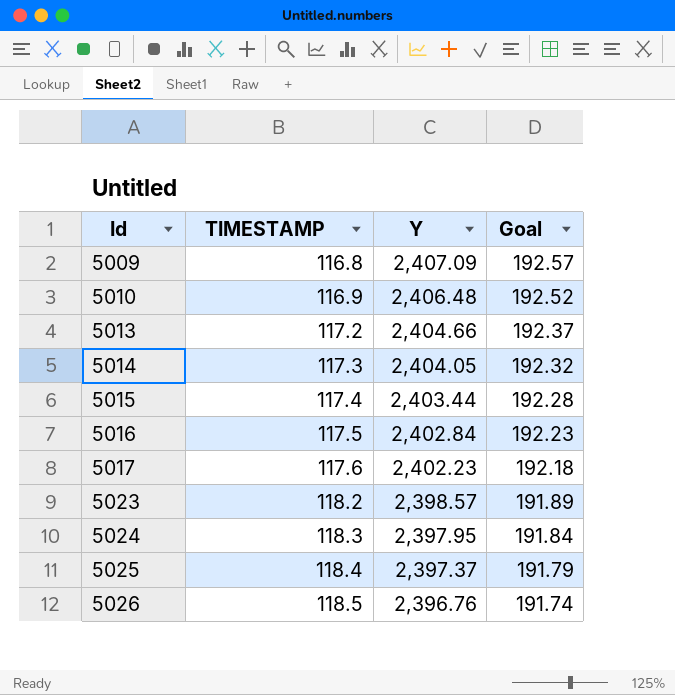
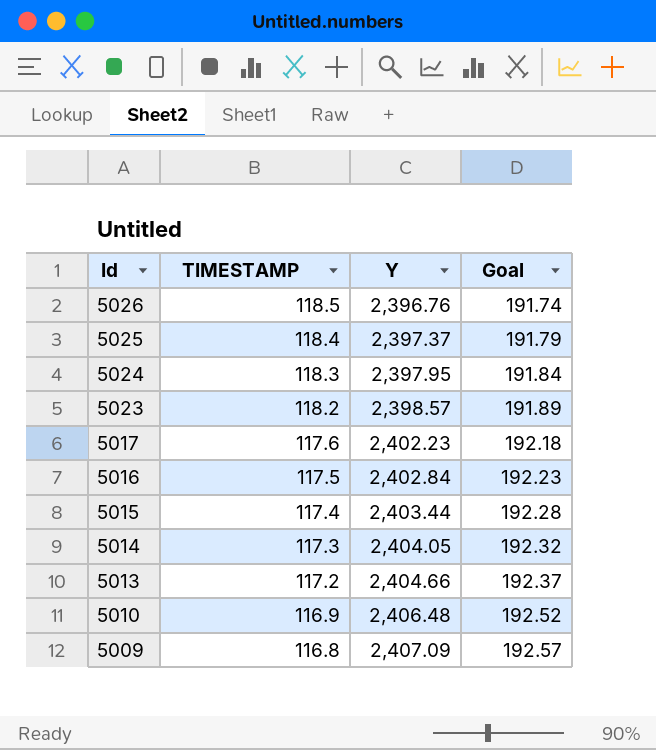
row order: Id ascending -> Id descending

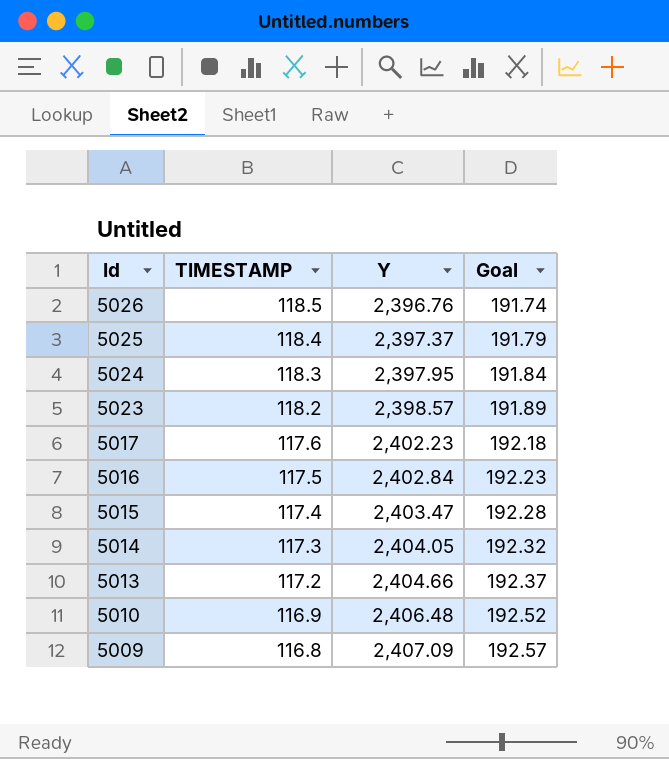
5015 | Y: 2,403.44 -> 2,403.47

